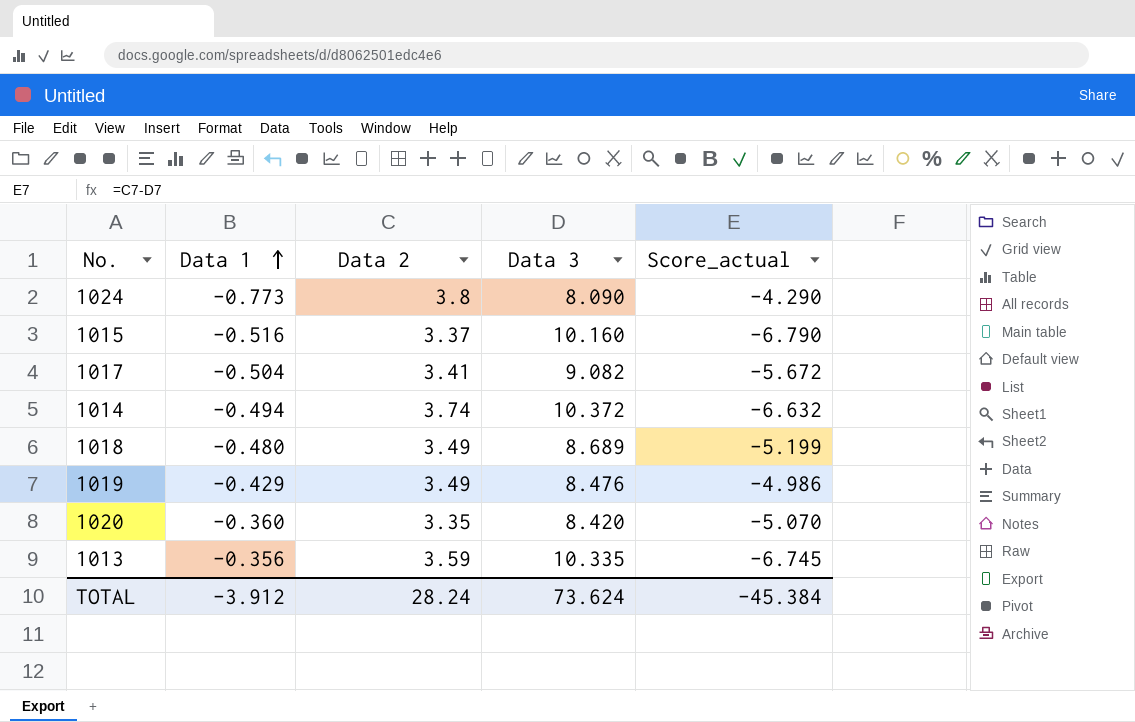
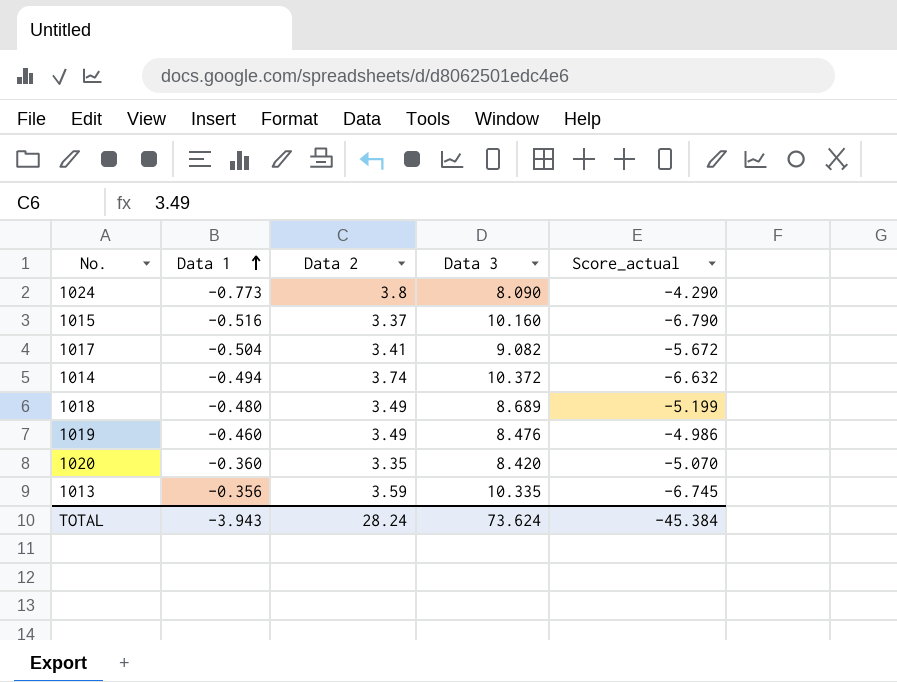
1019 | Data 1: -0.429 -> -0.460
TOTAL | Data 1: -3.912 -> -3.943

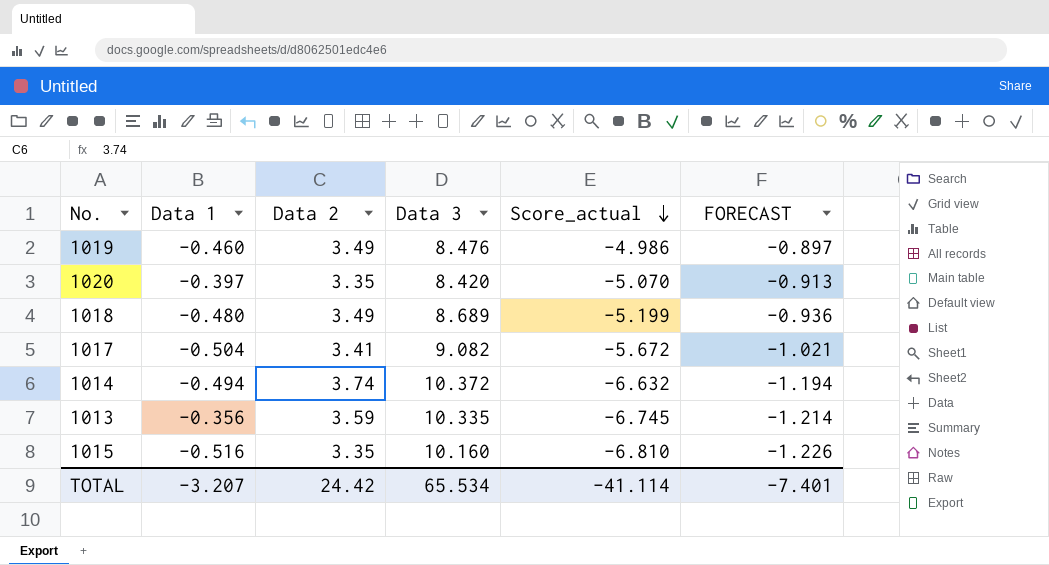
row order: Data 1 ascending -> Score_actual descending
column FORECAST | formula: none -> [Score_actual] * 0.18
row 1024: -0.773 | 3.8 | 8.090 | -4.290 -> none
1020 | Data 1: -0.360 -> -0.397
1015 | Data 2: 3.37 -> 3.35
1015 | Score_actual: -6.790 -> -6.810
TOTAL | Data 1: -3.943 -> -3.207
TOTAL | Data 2: 28.24 -> 24.42
TOTAL | Data 3: 73.624 -> 65.534
TOTAL | Score_actual: -45.384 -> -41.114

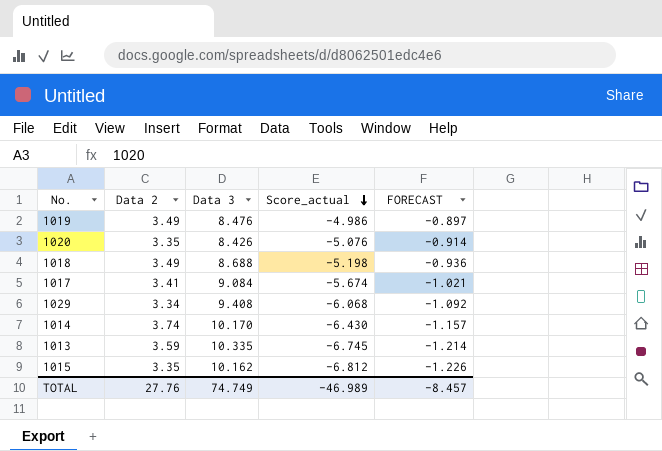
column Data 1 | position: 2 -> none
1020 | Data 3: 8.420 -> 8.426
1020 | Score_actual: -5.070 -> -5.076
1020 | FORECAST: -0.913 -> -0.914
1018 | Data 3: 8.689 -> 8.688
1018 | Score_actual: -5.199 -> -5.198
1017 | Data 3: 9.082 -> 9.084
1017 | Score_actual: -5.672 -> -5.674
row 1029: none -> 3.34 | 9.408 | -6.068 | -1.092
1014 | Data 3: 10.372 -> 10.170
1014 | Score_actual: -6.632 -> -6.430
1014 | FORECAST: -1.194 -> -1.157
1015 | Data 3: 10.160 -> 10.162
1015 | Score_actual: -6.810 -> -6.812
TOTAL | Data 2: 24.42 -> 27.76
TOTAL | Data 3: 65.534 -> 74.749
TOTAL | Score_actual: -41.114 -> -46.989
TOTAL | FORECAST: -7.401 -> -8.457

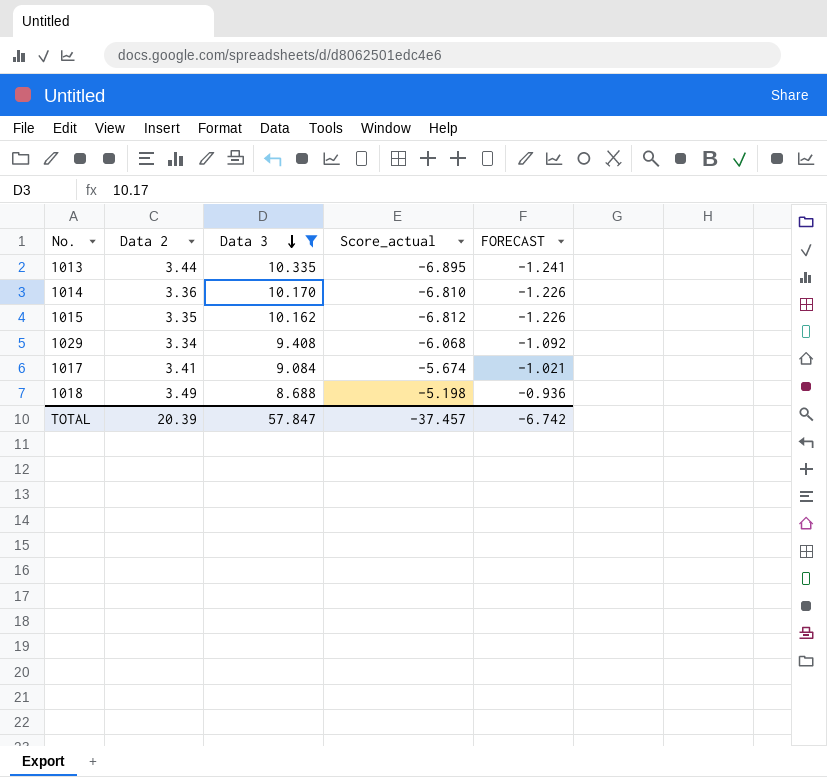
filter: none -> Data 3 >= 8.688
row order: Score_actual descending -> Data 3 descending
1013 | Data 2: 3.59 -> 3.44
1013 | Score_actual: -6.745 -> -6.895
1013 | FORECAST: -1.214 -> -1.241
1014 | Data 2: 3.74 -> 3.36
1014 | Score_actual: -6.430 -> -6.810
1014 | FORECAST: -1.157 -> -1.226
TOTAL | Data 2: 27.76 -> 20.39
TOTAL | Data 3: 74.749 -> 57.847
TOTAL | Score_actual: -46.989 -> -37.457
TOTAL | FORECAST: -8.457 -> -6.742

